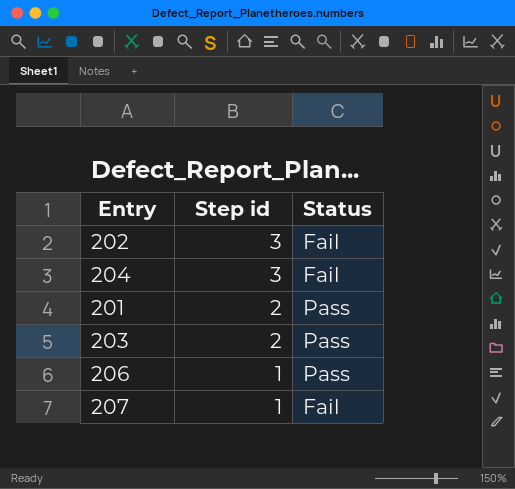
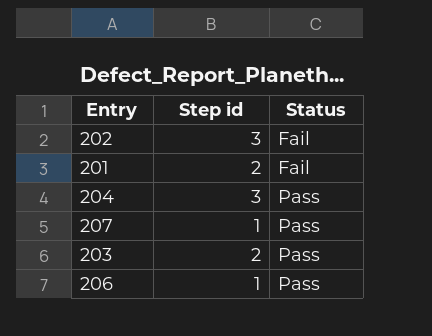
row order: Step id descending -> Status ascending
201 | Status: Pass -> Fail
204 | Status: Fail -> Pass
207 | Status: Fail -> Pass

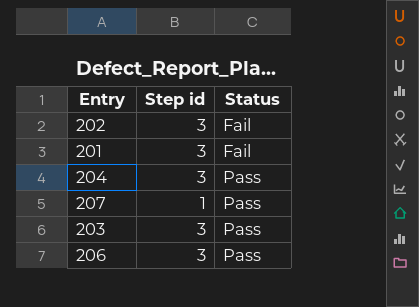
201 | Step id: 2 -> 3
203 | Step id: 2 -> 3
206 | Step id: 1 -> 3

